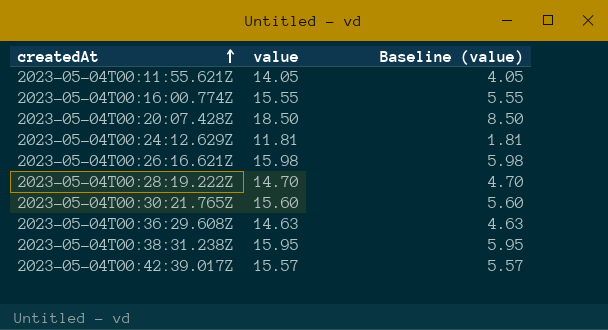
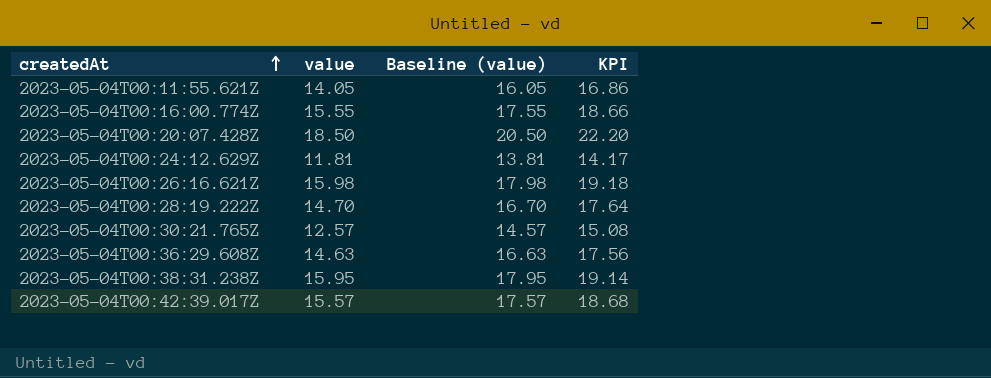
column Baseline (value) | formula: [value] - 10 -> [value] + 2
column KPI | formula: none -> [value] * 1.2
2023-05-04T00:30:21.765Z | value: 15.60 -> 12.57

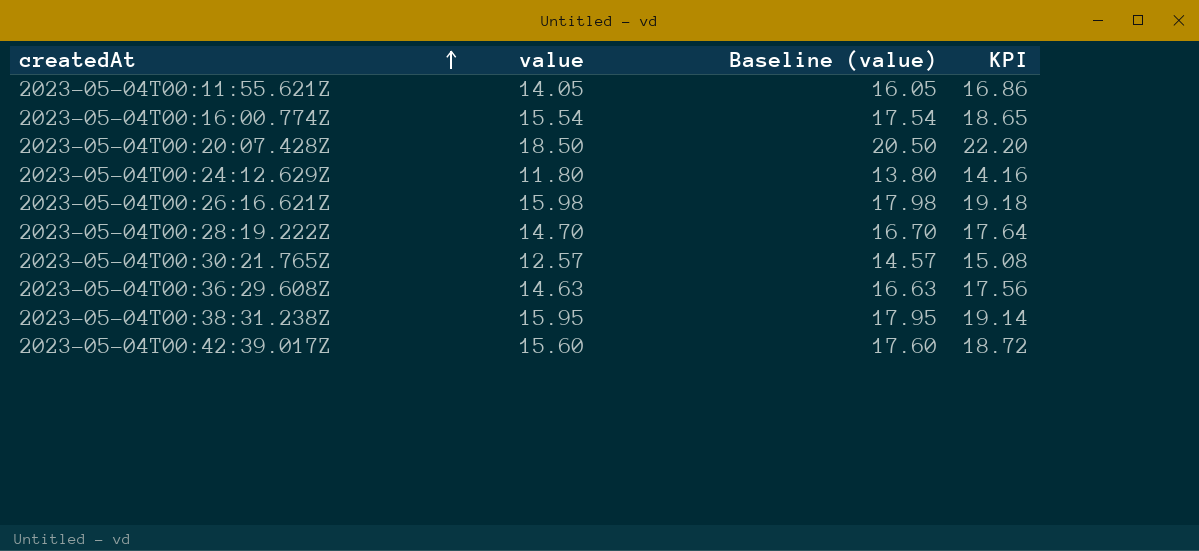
2023-05-04T00:16:00.774Z | value: 15.55 -> 15.54
2023-05-04T00:16:00.774Z | Baseline (value): 17.55 -> 17.54
2023-05-04T00:16:00.774Z | KPI: 18.66 -> 18.65
2023-05-04T00:24:12.629Z | value: 11.81 -> 11.80
2023-05-04T00:24:12.629Z | Baseline (value): 13.81 -> 13.80
2023-05-04T00:24:12.629Z | KPI: 14.17 -> 14.16
2023-05-04T00:42:39.017Z | value: 15.57 -> 15.60
2023-05-04T00:42:39.017Z | Baseline (value): 17.57 -> 17.60
2023-05-04T00:42:39.017Z | KPI: 18.68 -> 18.72

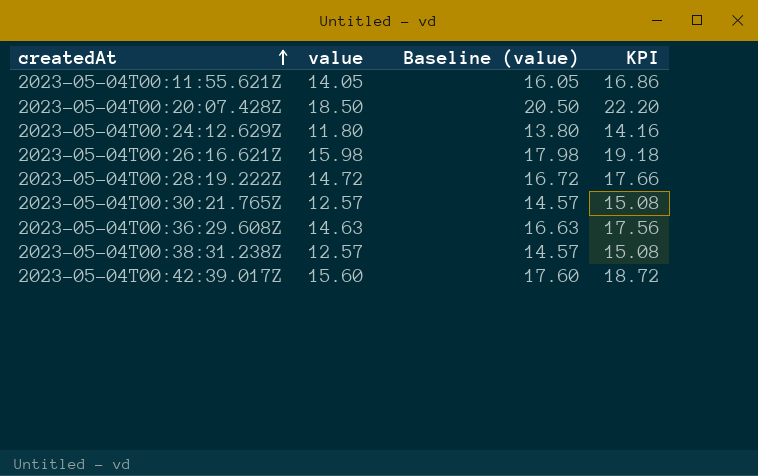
row 2023-05-04T00:16:00.774Z: 15.54 | 17.54 | 18.65 -> none
2023-05-04T00:28:19.222Z | value: 14.70 -> 14.72
2023-05-04T00:28:19.222Z | Baseline (value): 16.70 -> 16.72
2023-05-04T00:28:19.222Z | KPI: 17.64 -> 17.66
2023-05-04T00:38:31.238Z | value: 15.95 -> 12.57
2023-05-04T00:38:31.238Z | Baseline (value): 17.95 -> 14.57
2023-05-04T00:38:31.238Z | KPI: 19.14 -> 15.08

